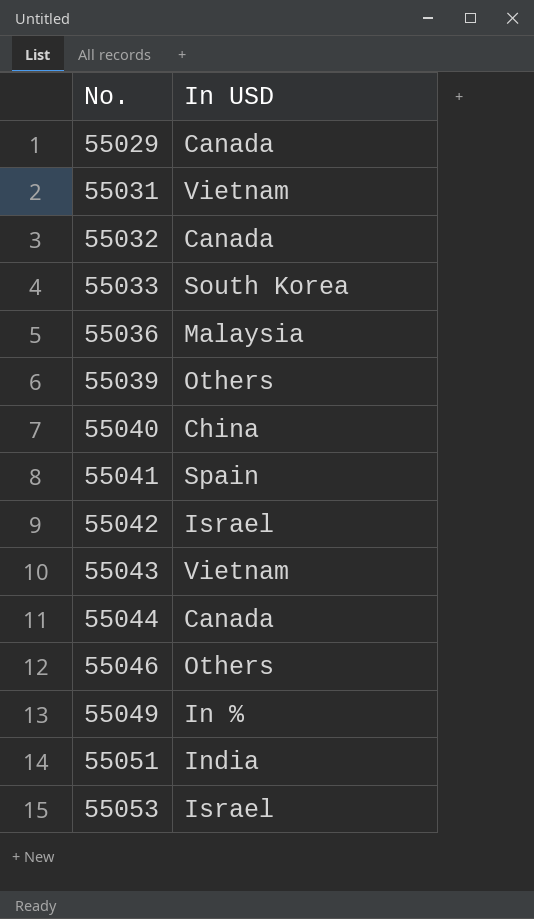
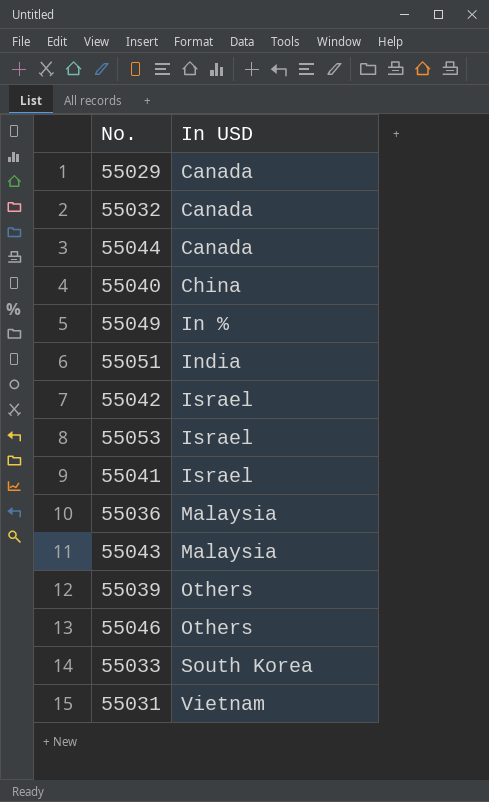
row order: No. ascending -> In USD ascending
55041 | In USD: Spain -> Israel
55043 | In USD: Vietnam -> Malaysia

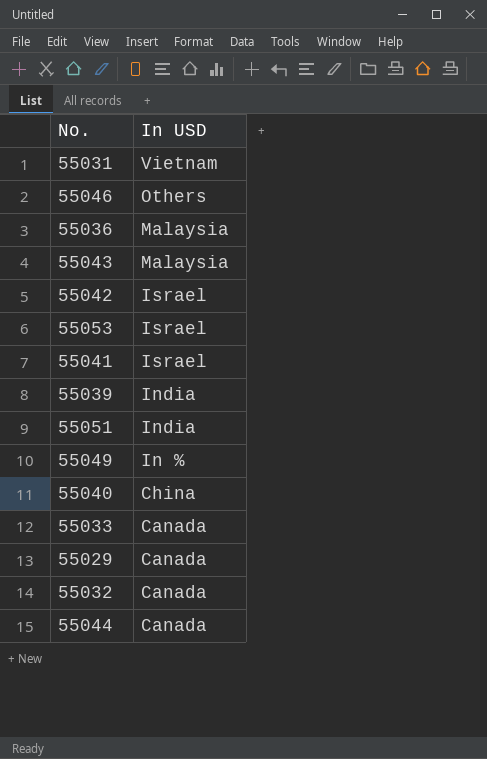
row order: In USD ascending -> In USD descending
55039 | In USD: Others -> India
55033 | In USD: South Korea -> Canada

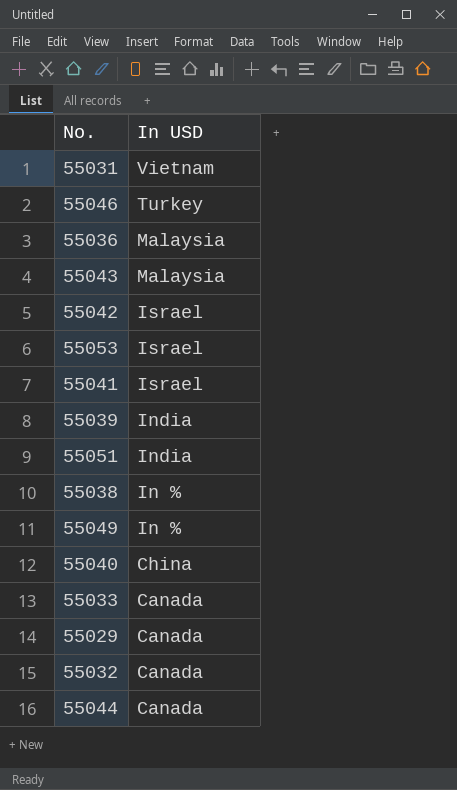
55046 | In USD: Others -> Turkey
row 55038: none -> In %

